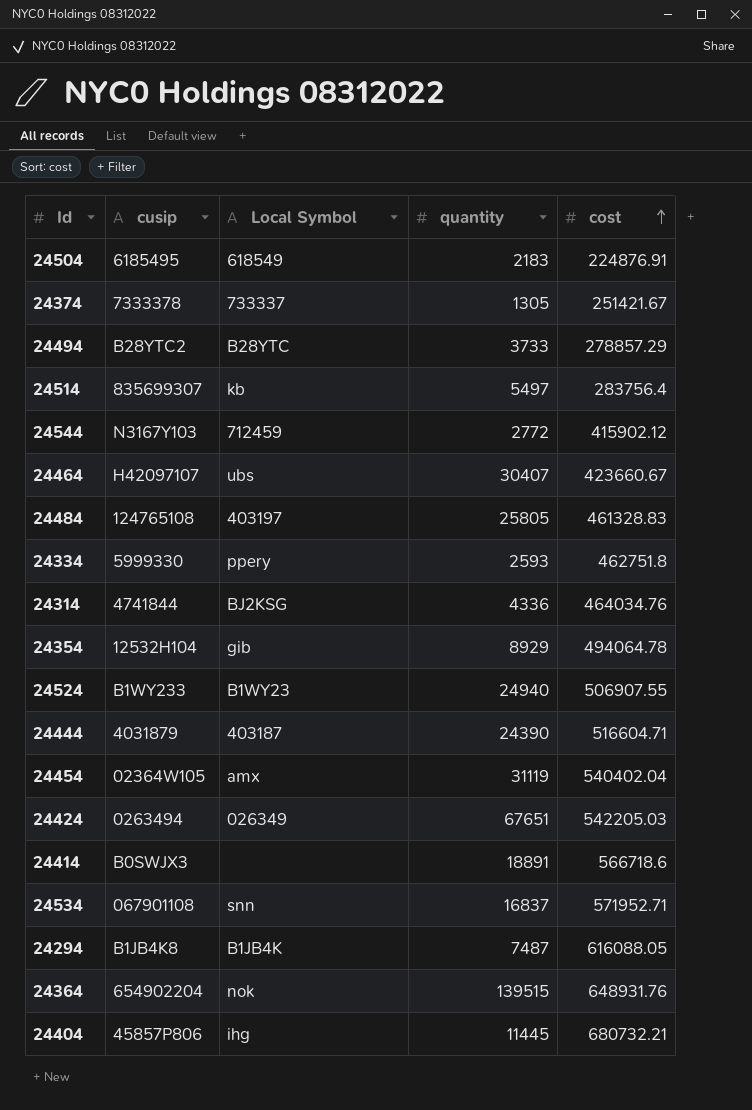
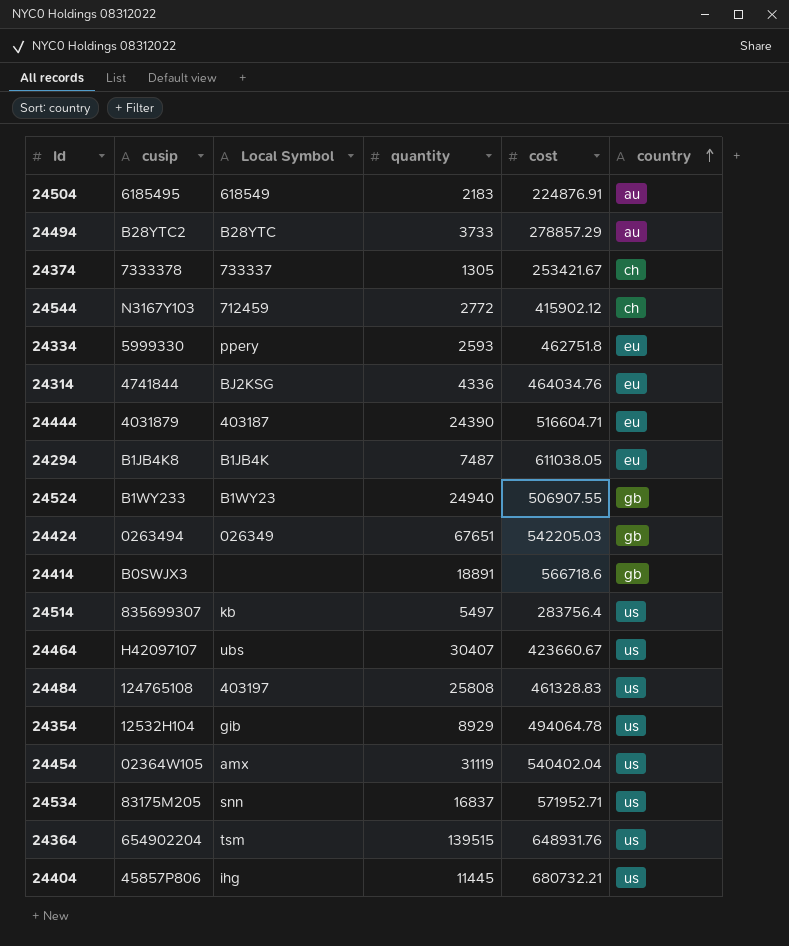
row order: cost ascending -> country ascending
column country | position: none -> 6
24374 | cost: 251421.67 -> 253421.67
24294 | cost: 616088.05 -> 611038.05
24484 | quantity: 25805 -> 25808
24534 | cusip: 067901108 -> 83175M205
24364 | Local Symbol: nok -> tsm

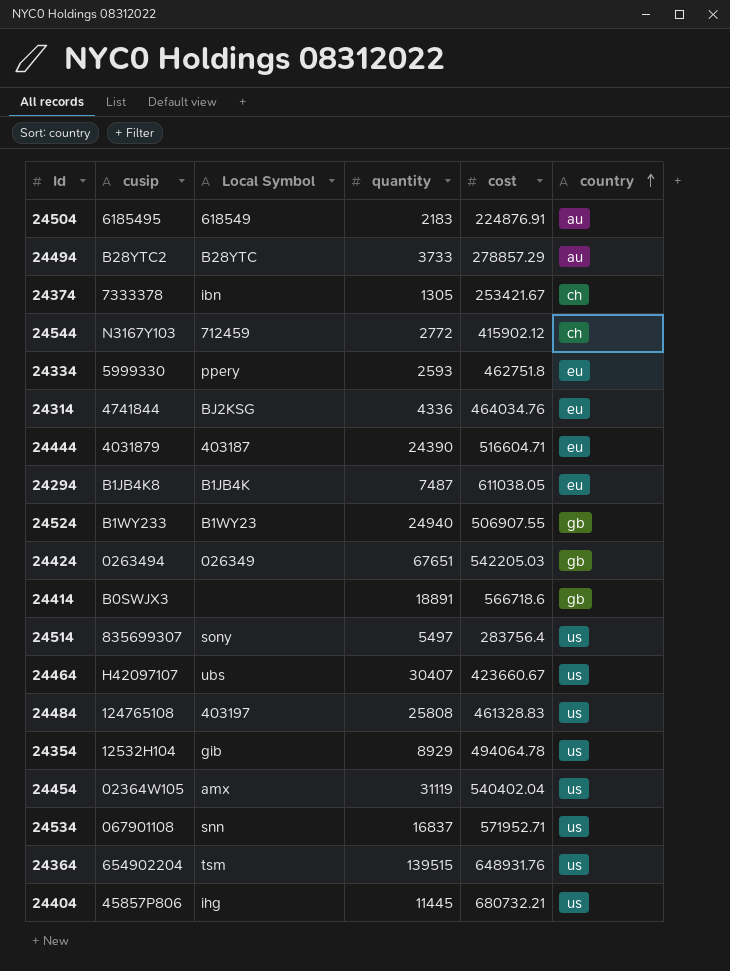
24374 | Local Symbol: 733337 -> ibn
24514 | Local Symbol: kb -> sony
24534 | cusip: 83175M205 -> 067901108

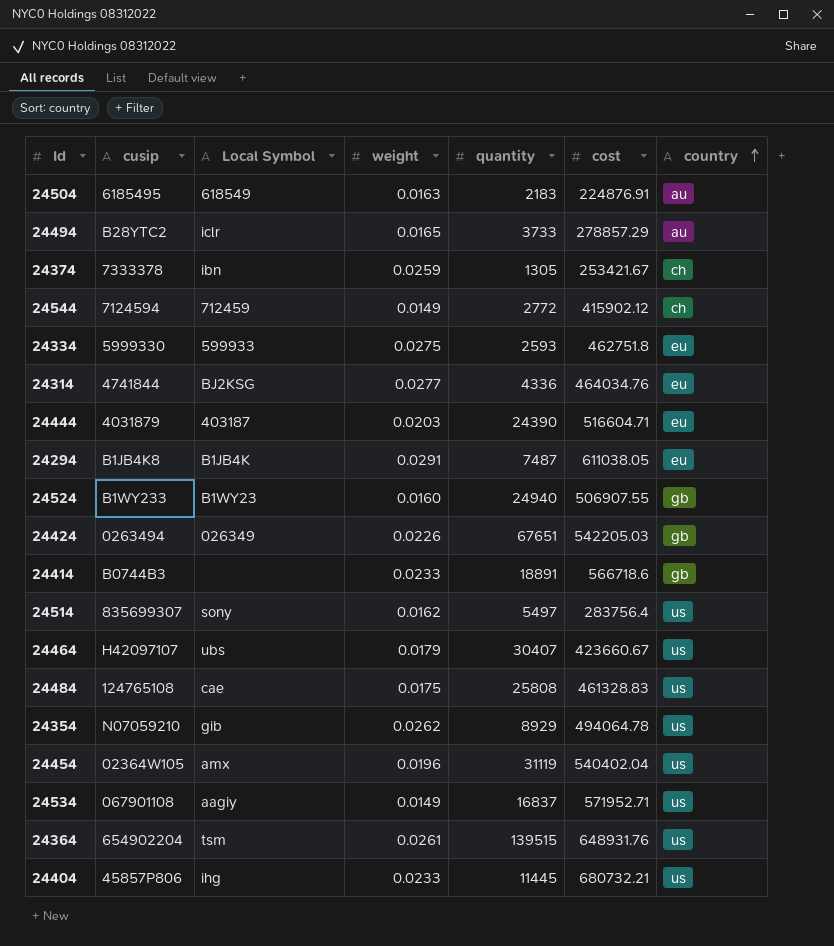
column weight | position: none -> 4
24494 | Local Symbol: B28YTC -> iclr
24544 | cusip: N3167Y103 -> 7124594
24334 | Local Symbol: ppery -> 599933
24414 | cusip: B0SWJX3 -> B0744B3
24484 | Local Symbol: 403197 -> cae
24354 | cusip: 12532H104 -> N07059210
24534 | Local Symbol: snn -> aagiy

